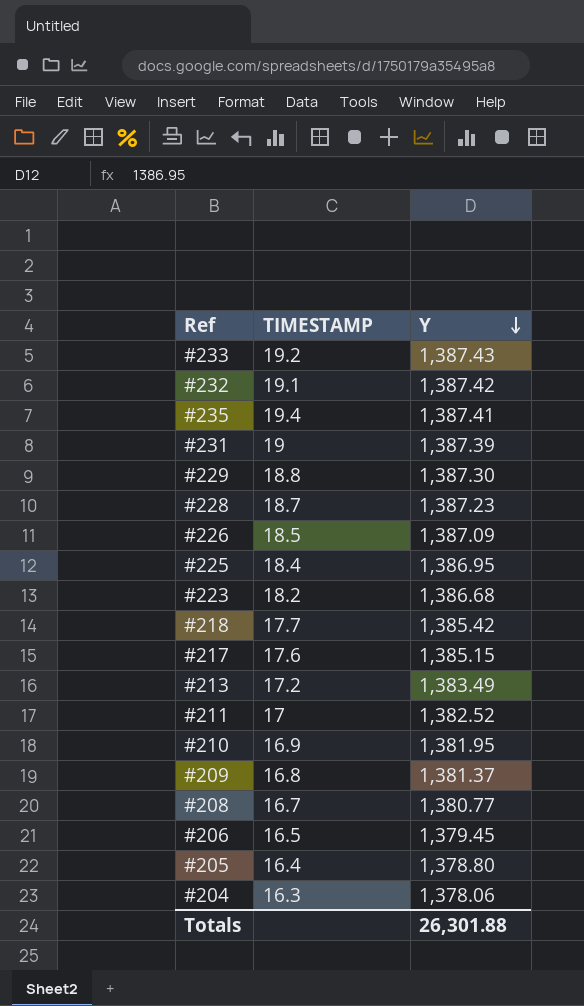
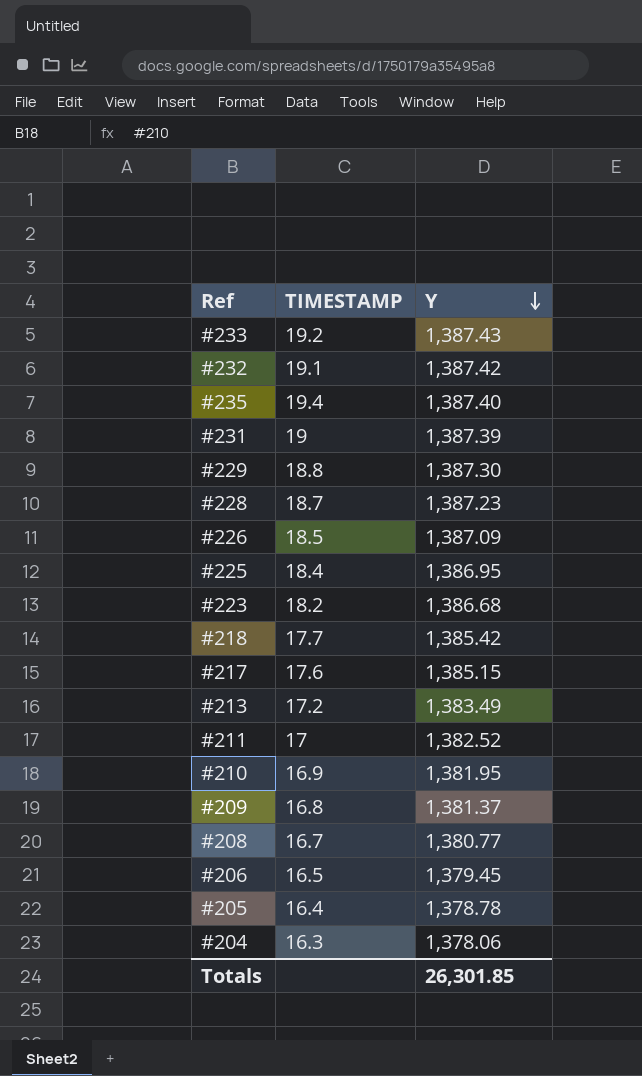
#235 | Y: 1,387.41 -> 1,387.40
#205 | Y: 1,378.80 -> 1,378.78
Totals | Y: 26,301.88 -> 26,301.85

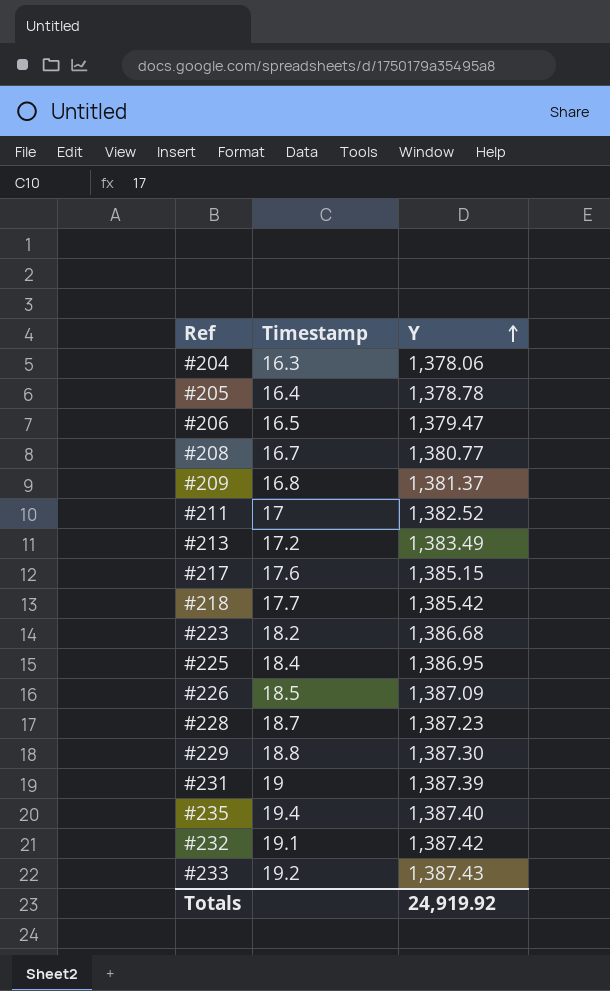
row order: Y descending -> Y ascending
column name: TIMESTAMP -> Timestamp
row #210: 16.9 | 1,381.95 -> none
#206 | Y: 1,379.45 -> 1,379.47
Totals | Y: 26,301.85 -> 24,919.92

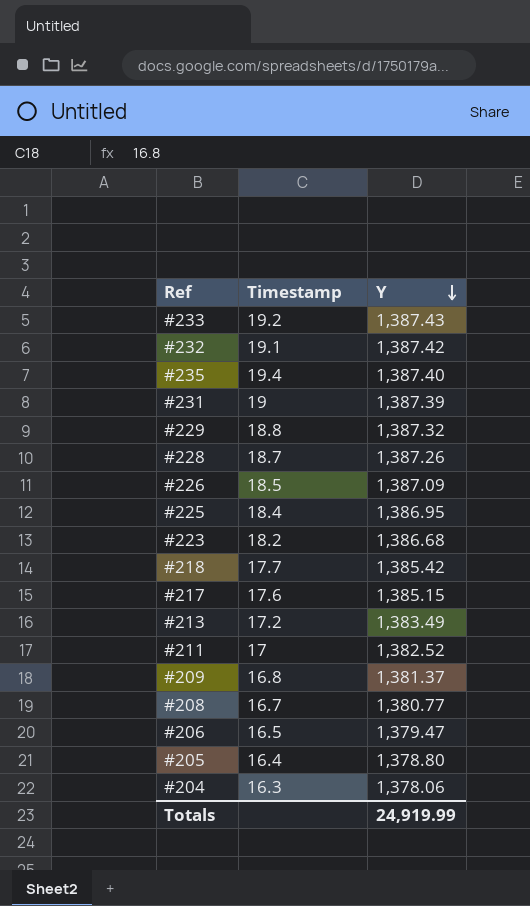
row order: Y ascending -> Y descending
#229 | Y: 1,387.30 -> 1,387.32
#228 | Y: 1,387.23 -> 1,387.26
#205 | Y: 1,378.78 -> 1,378.80
Totals | Y: 24,919.92 -> 24,919.99

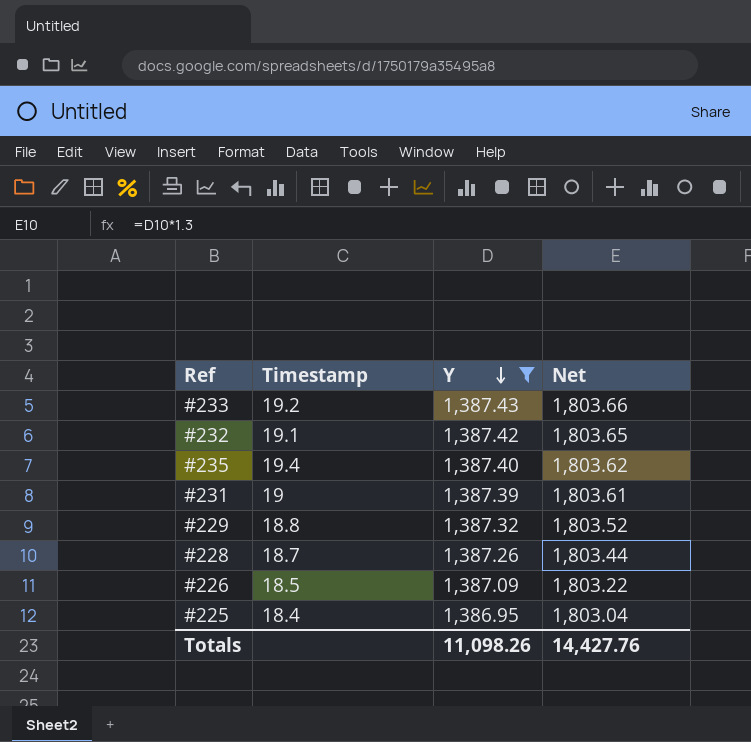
filter: none -> Y >= 1,386.95
column Net | formula: none -> [Y] * 1.3
Totals | Y: 24,919.99 -> 11,098.26

